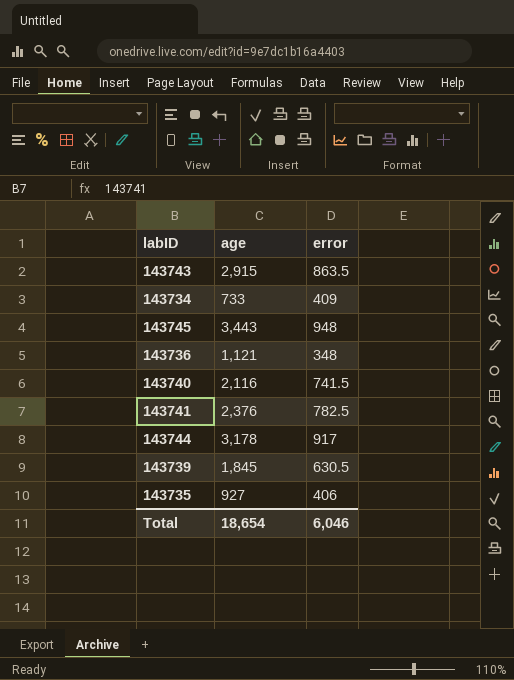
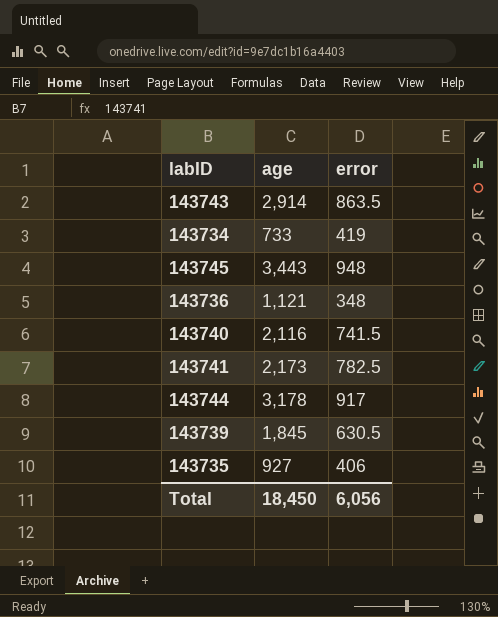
143743 | age: 2,915 -> 2,914
143734 | error: 409 -> 419
143741 | age: 2,376 -> 2,173
Total | age: 18,654 -> 18,450
Total | error: 6,046 -> 6,056

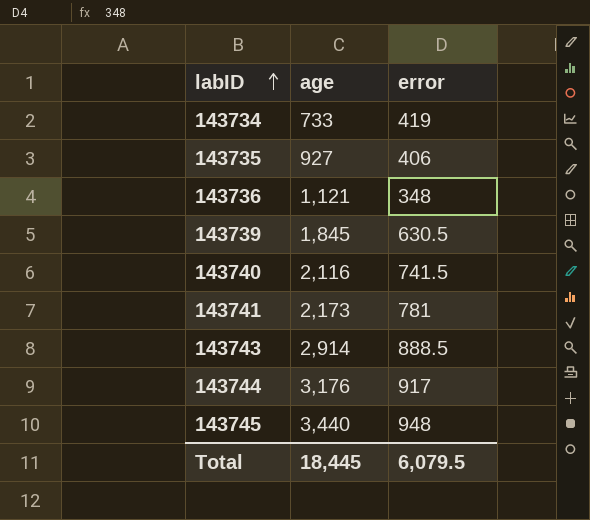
row order: none -> labID ascending
143741 | error: 782.5 -> 781
143743 | error: 863.5 -> 888.5
143744 | age: 3,178 -> 3,176
143745 | age: 3,443 -> 3,440
Total | age: 18,450 -> 18,445
Total | error: 6,056 -> 6,079.5

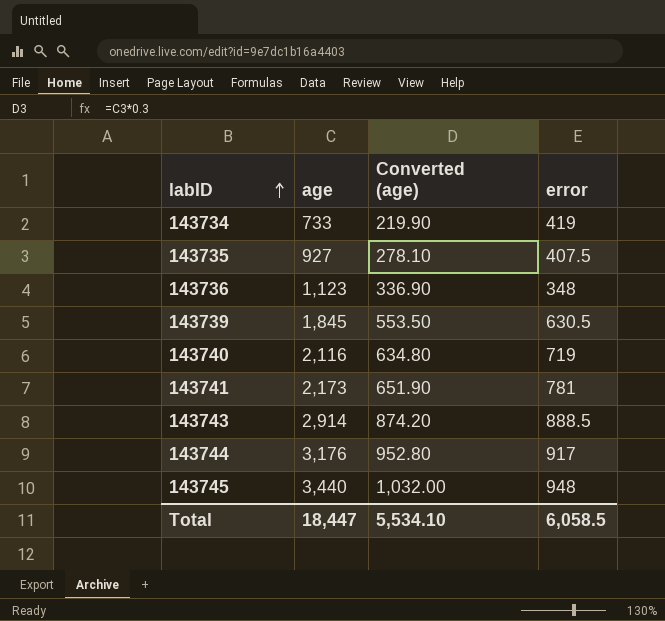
column Converted (age) | formula: none -> [age] * 0.3
143735 | error: 406 -> 407.5
143736 | age: 1,121 -> 1,123
143740 | error: 741.5 -> 719
Total | age: 18,445 -> 18,447
Total | error: 6,079.5 -> 6,058.5

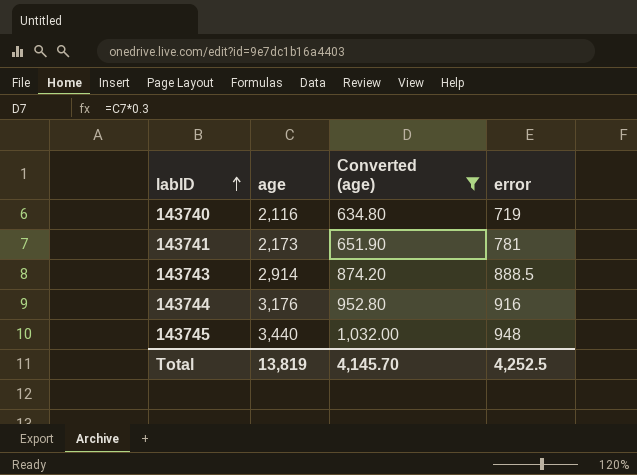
filter: none -> Converted (age) >= 634.80
143744 | error: 917 -> 916
Total | age: 18,447 -> 13,819
Total | Converted (age): 5,534.10 -> 4,145.70
Total | error: 6,058.5 -> 4,252.5

